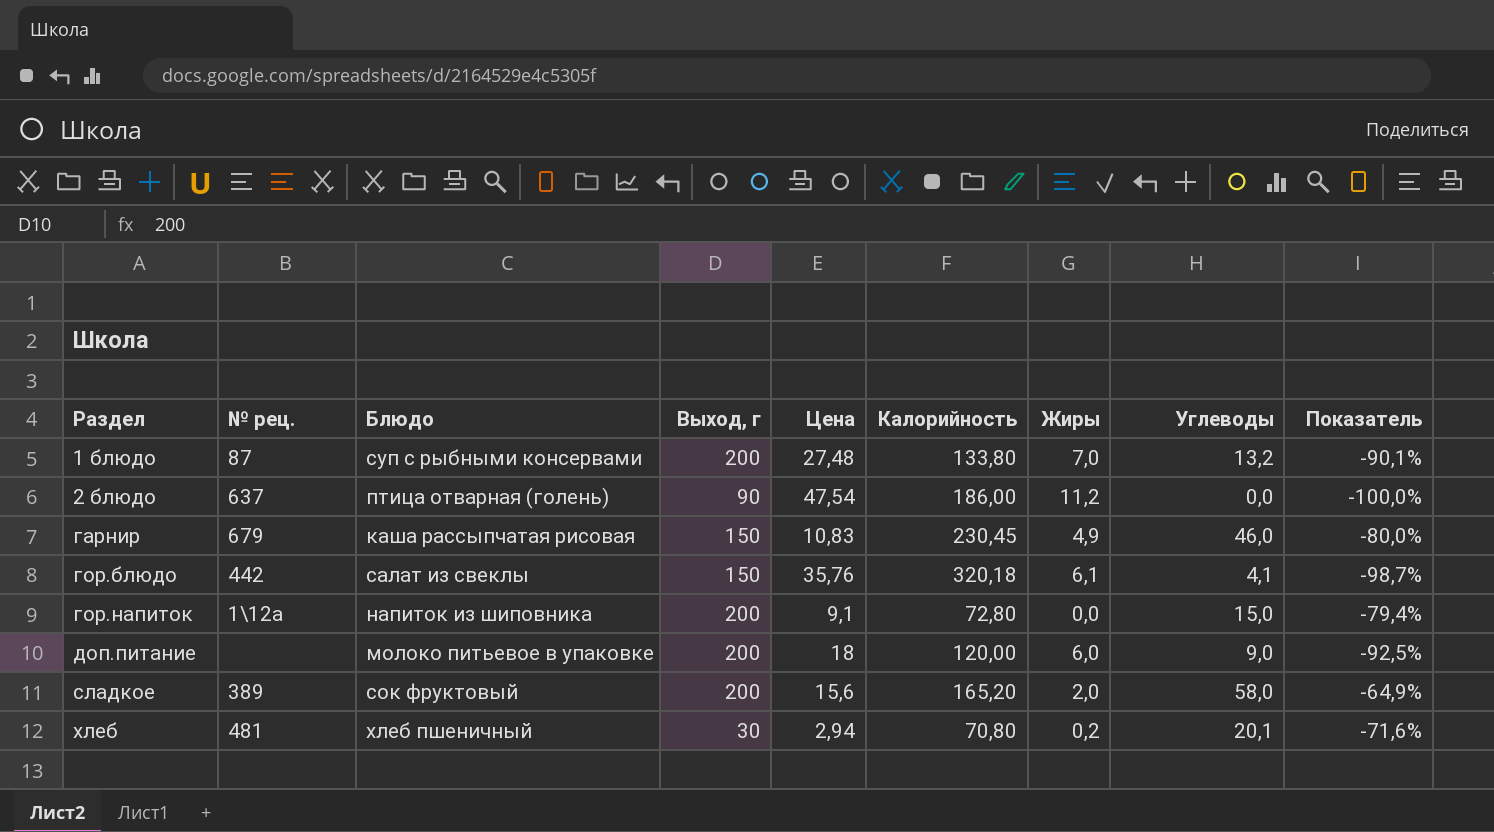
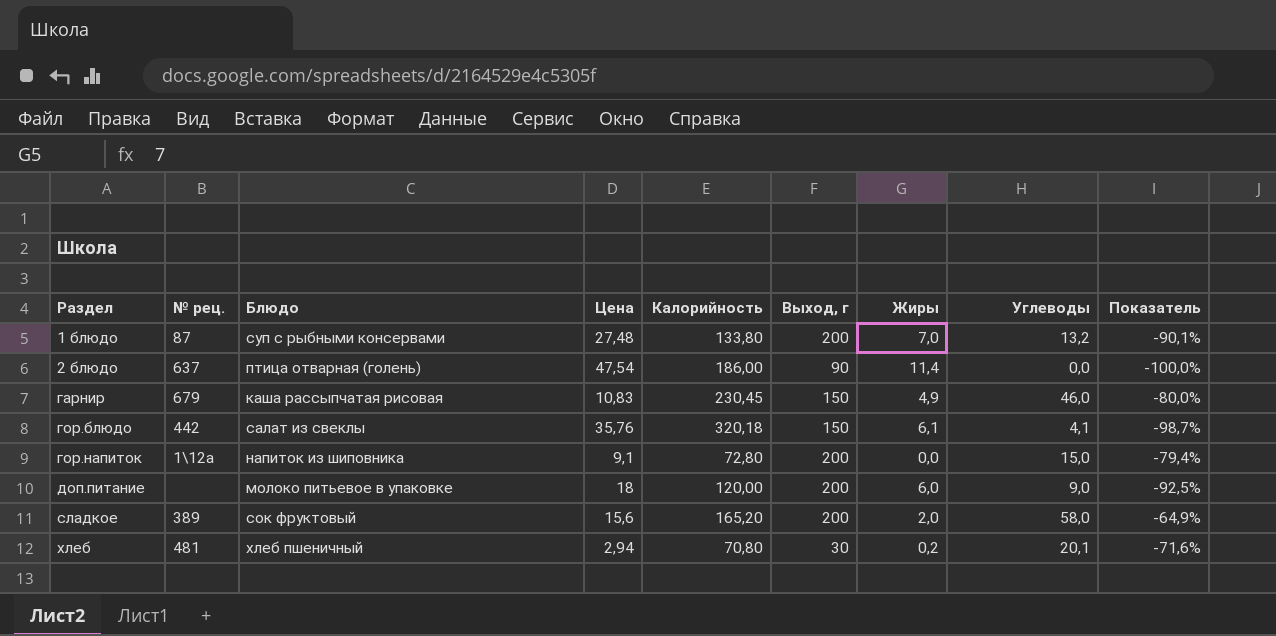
column Выход, г | position: 4 -> 6
2 блюдо | Жиры: 11,2 -> 11,4

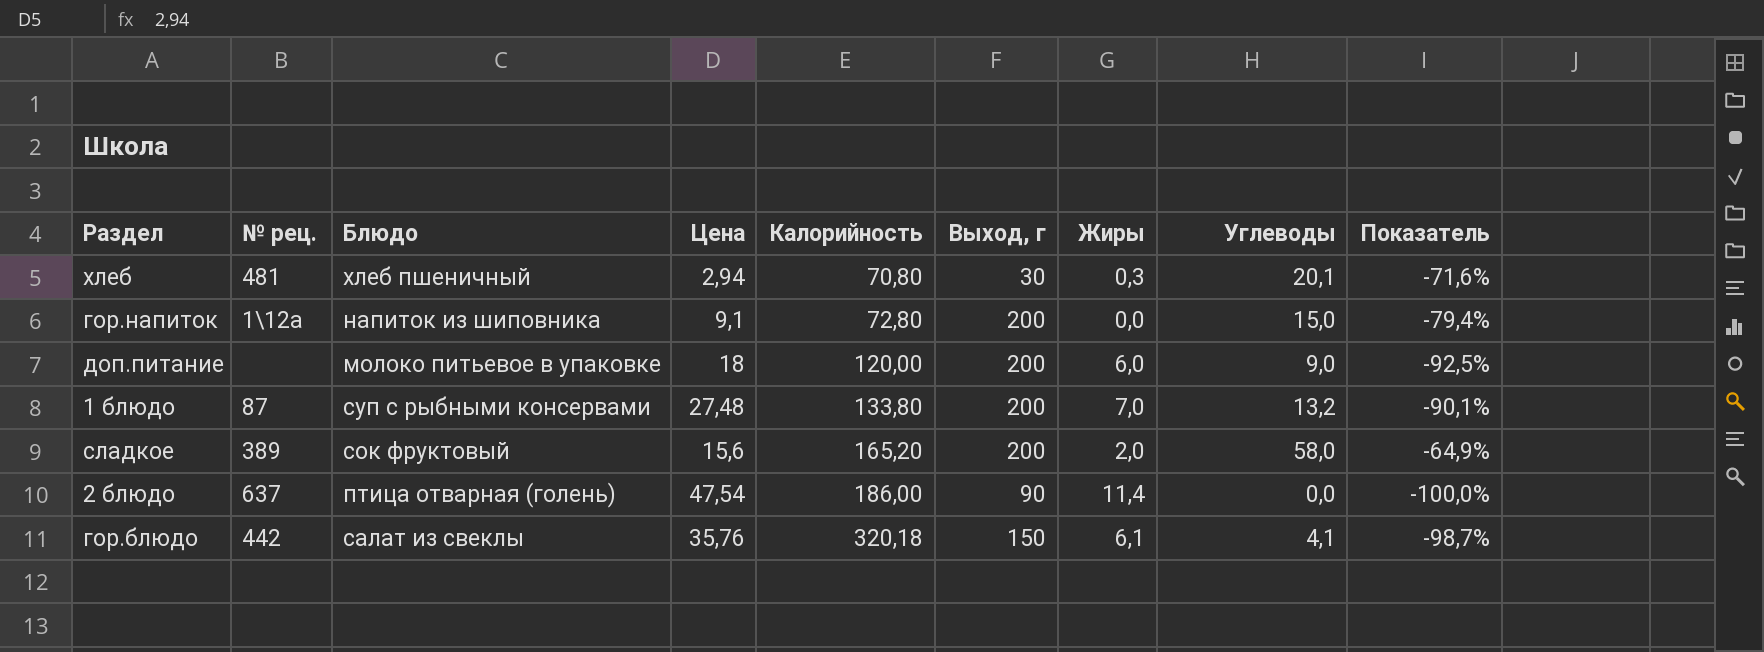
row order: Раздел ascending -> Калорийность ascending
row гарнир: 679 | каша рассыпчатая рисовая | 10,83 | 230,45 | 150 | 4,9 | 46,0 | -80,0% -> none
хлеб | Жиры: 0,2 -> 0,3

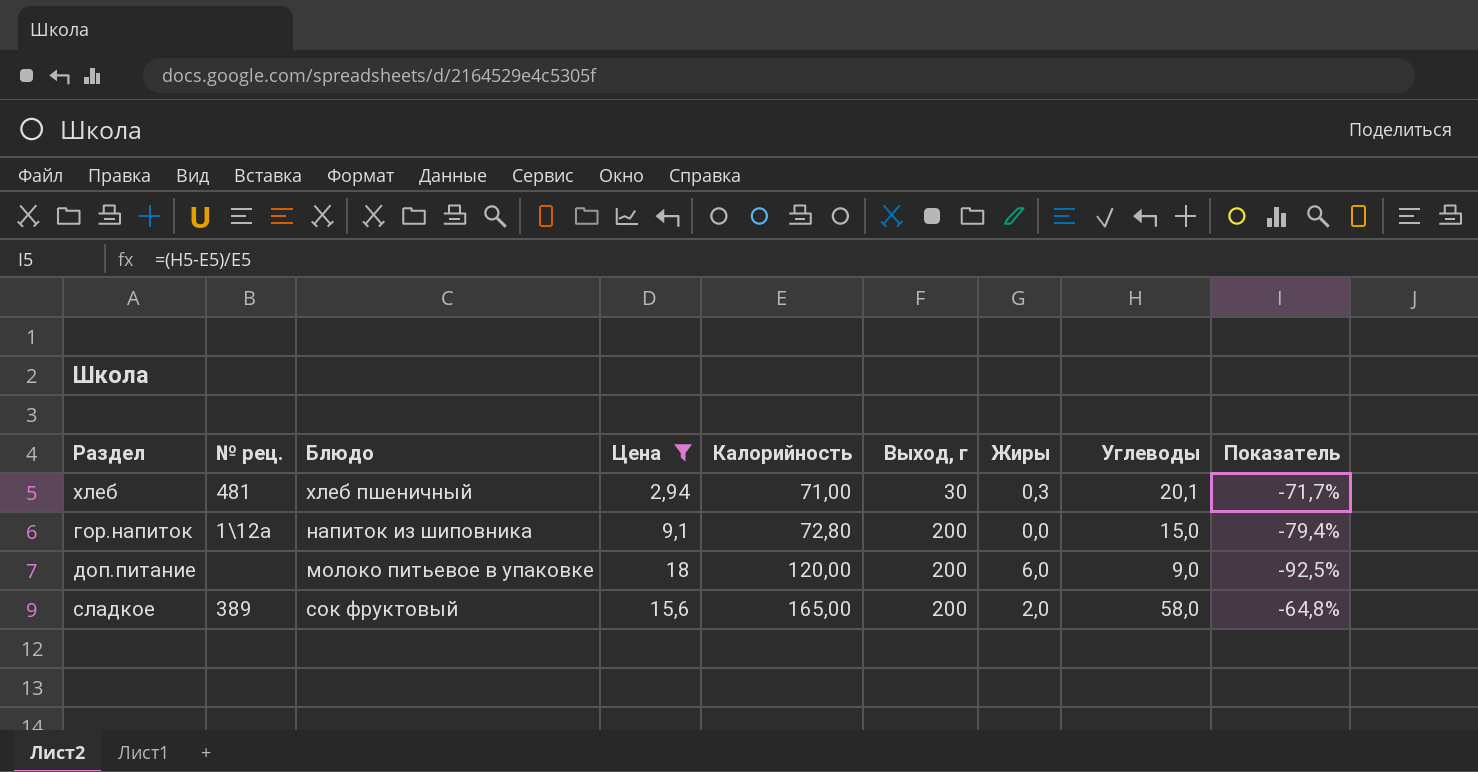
filter: none -> Цена <= 18
хлеб | Калорийность: 70,80 -> 71,00
хлеб | Показатель: -71,6% -> -71,7%
сладкое | Калорийность: 165,20 -> 165,00
сладкое | Показатель: -64,9% -> -64,8%

